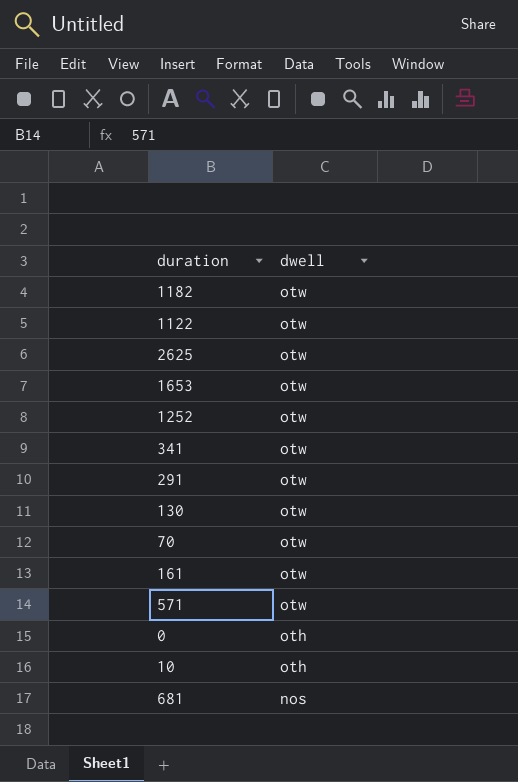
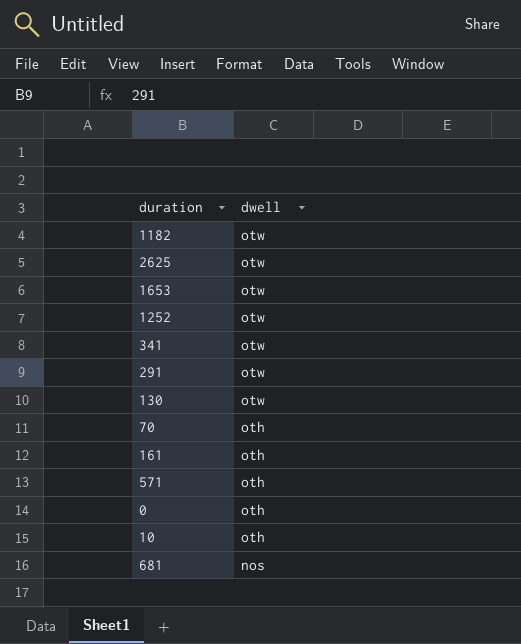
row 1122: otw -> none
70 | dwell: otw -> oth
161 | dwell: otw -> oth
571 | dwell: otw -> oth

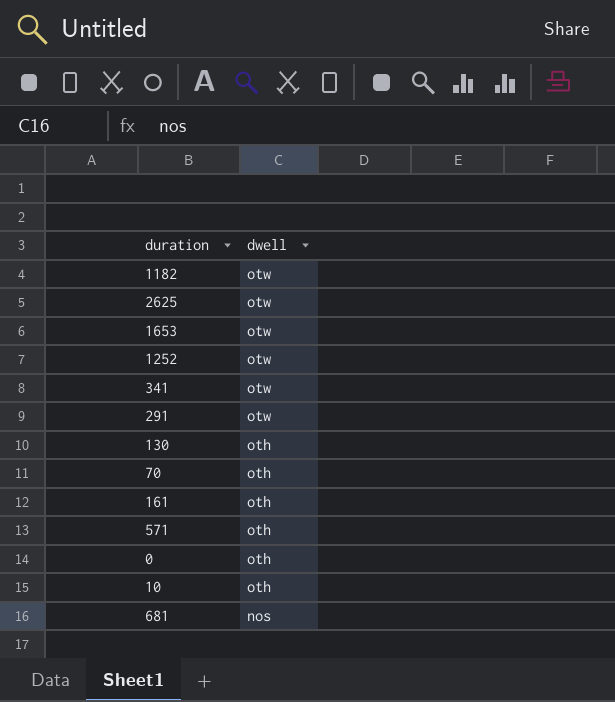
130 | dwell: otw -> oth

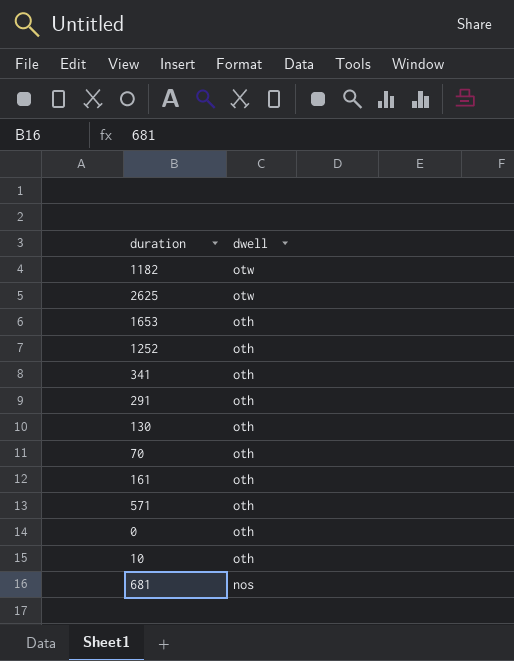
1653 | dwell: otw -> oth
1252 | dwell: otw -> oth
341 | dwell: otw -> oth
291 | dwell: otw -> oth

